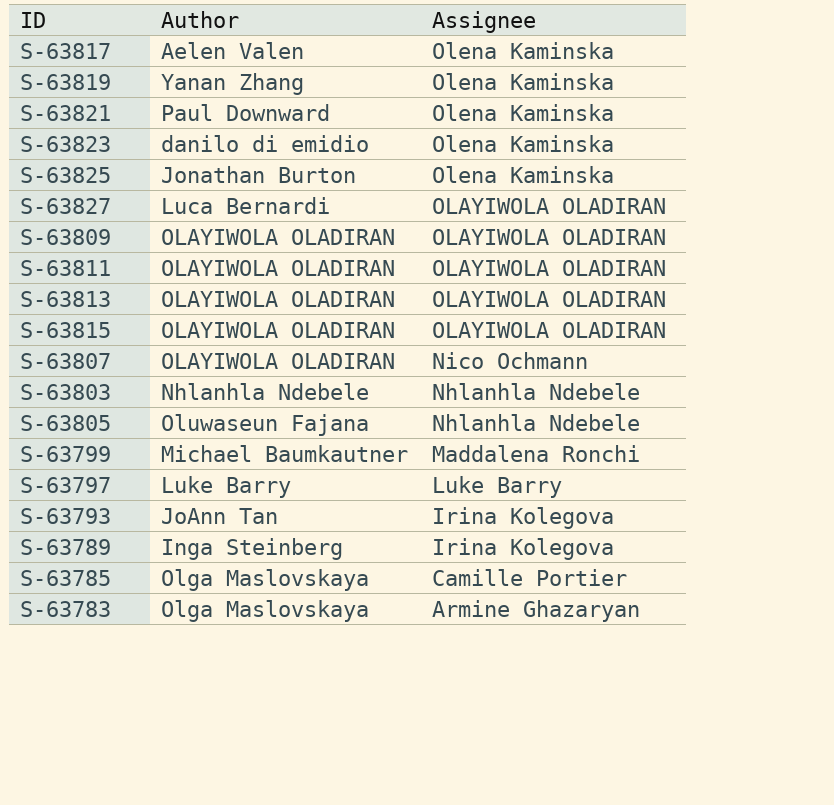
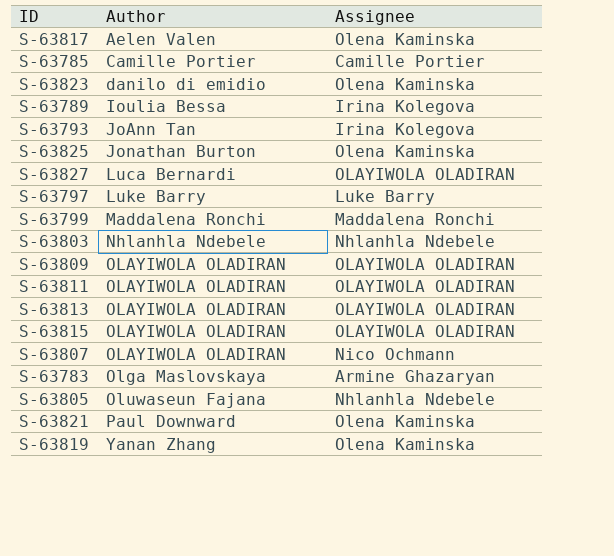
row order: Assignee descending -> Author ascending
S-63785 | Author: Olga Maslovskaya -> Camille Portier
S-63789 | Author: Inga Steinberg -> Ioulia Bessa
S-63799 | Author: Michael Baumkautner -> Maddalena Ronchi

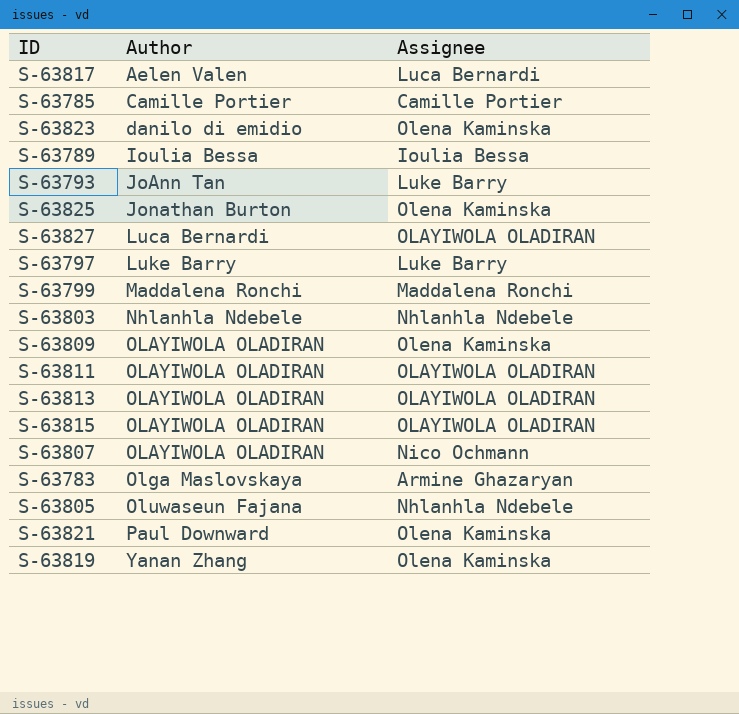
S-63817 | Assignee: Olena Kaminska -> Luca Bernardi
S-63789 | Assignee: Irina Kolegova -> Ioulia Bessa
S-63793 | Assignee: Irina Kolegova -> Luke Barry
S-63809 | Assignee: OLAYIWOLA OLADIRAN -> Olena Kaminska

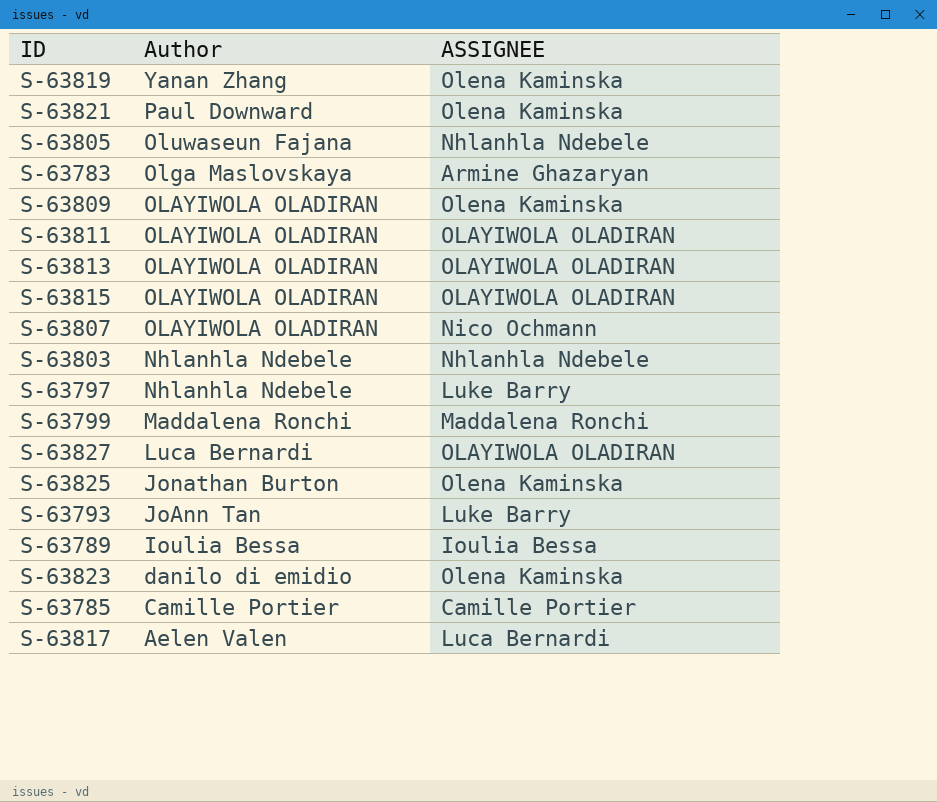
row order: Author ascending -> Author descending
column name: Assignee -> ASSIGNEE
S-63797 | Author: Luke Barry -> Nhlanhla Ndebele

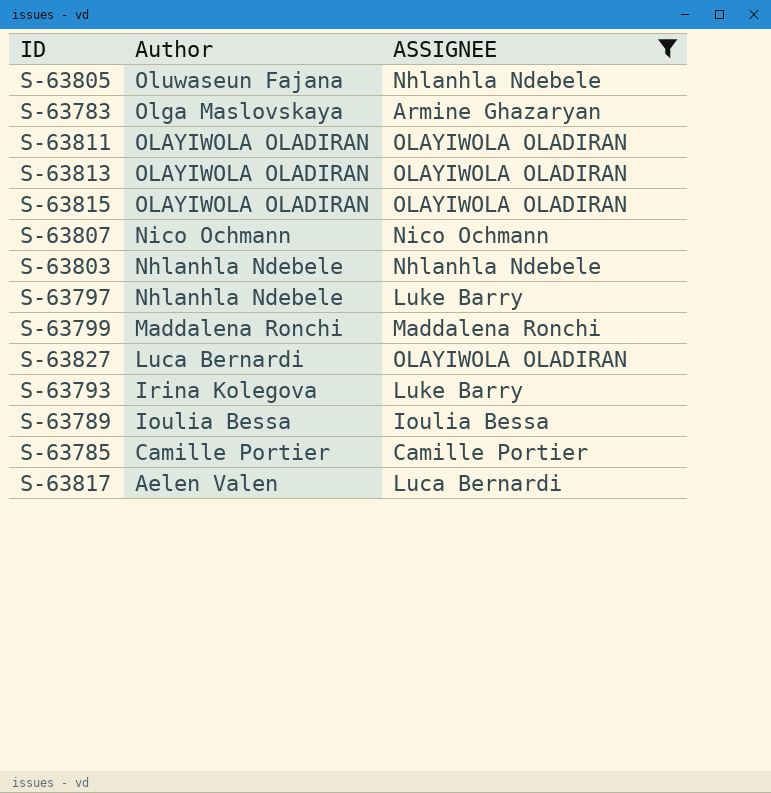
filter: none -> ASSIGNEE != Olena Kaminska
S-63807 | Author: OLAYIWOLA OLADIRAN -> Nico Ochmann
S-63793 | Author: JoAnn Tan -> Irina Kolegova

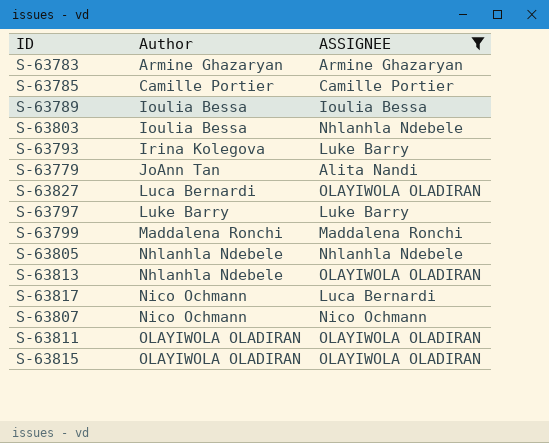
row order: Author descending -> Author ascending
S-63783 | Author: Olga Maslovskaya -> Armine Ghazaryan
S-63803 | Author: Nhlanhla Ndebele -> Ioulia Bessa
row S-63779: none -> JoAnn Tan | Alita Nandi
S-63797 | Author: Nhlanhla Ndebele -> Luke Barry
S-63805 | Author: Oluwaseun Fajana -> Nhlanhla Ndebele
S-63813 | Author: OLAYIWOLA OLADIRAN -> Nhlanhla Ndebele
S-63817 | Author: Aelen Valen -> Nico Ochmann

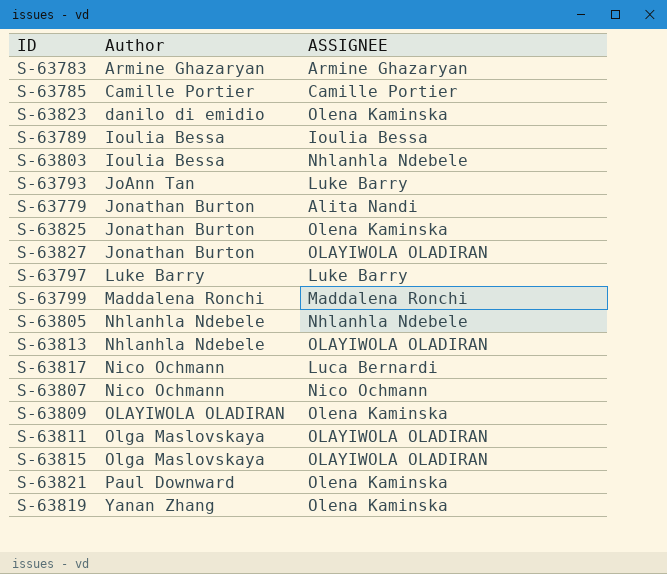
filter: ASSIGNEE != Olena Kaminska -> none
S-63793 | Author: Irina Kolegova -> JoAnn Tan
S-63779 | Author: JoAnn Tan -> Jonathan Burton
S-63827 | Author: Luca Bernardi -> Jonathan Burton
S-63811 | Author: OLAYIWOLA OLADIRAN -> Olga Maslovskaya
S-63815 | Author: OLAYIWOLA OLADIRAN -> Olga Maslovskaya

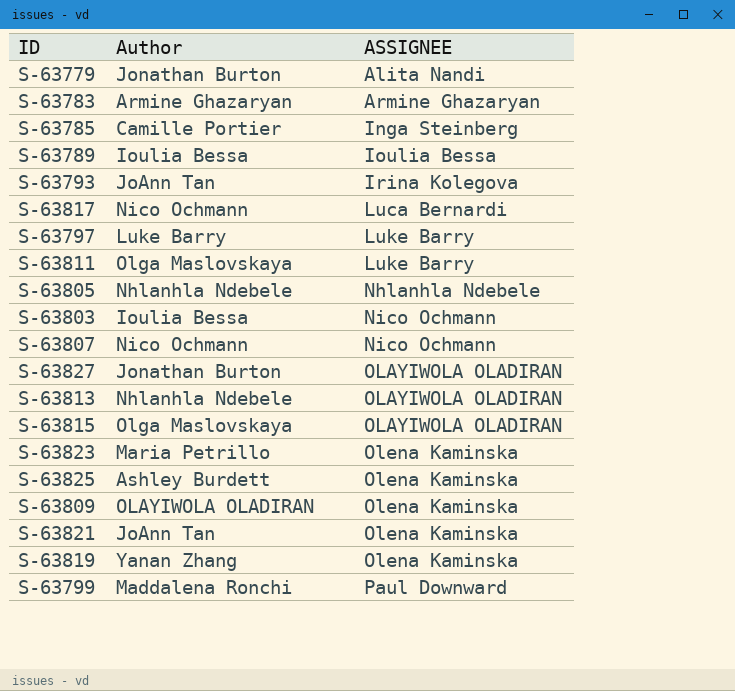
row order: Author ascending -> ASSIGNEE ascending
S-63785 | ASSIGNEE: Camille Portier -> Inga Steinberg
S-63793 | ASSIGNEE: Luke Barry -> Irina Kolegova
S-63811 | ASSIGNEE: OLAYIWOLA OLADIRAN -> Luke Barry
S-63803 | ASSIGNEE: Nhlanhla Ndebele -> Nico Ochmann
S-63823 | Author: danilo di emidio -> Maria Petrillo
S-63825 | Author: Jonathan Burton -> Ashley Burdett
S-63821 | Author: Paul Downward -> JoAnn Tan
S-63799 | ASSIGNEE: Maddalena Ronchi -> Paul Downward

